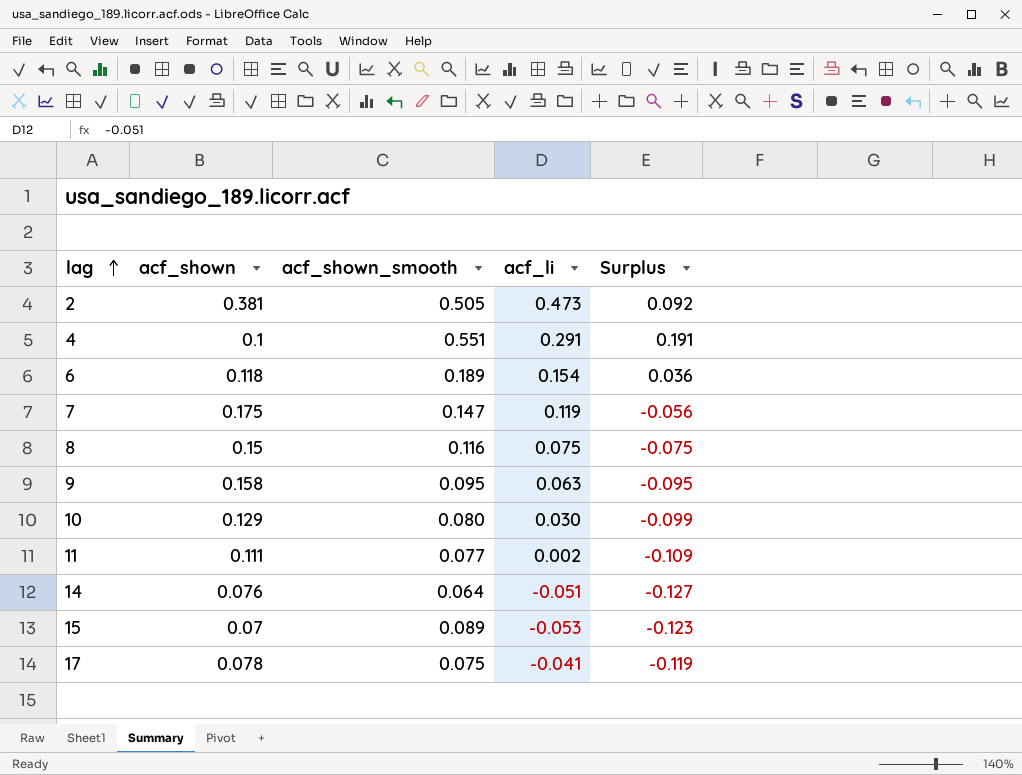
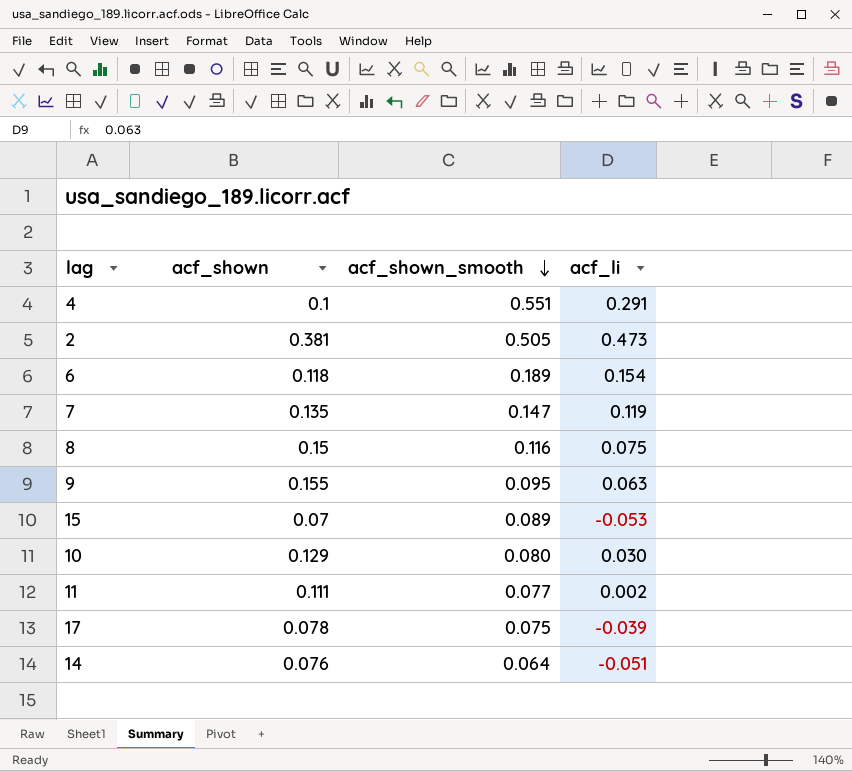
row order: lag ascending -> acf_shown_smooth descending
column Surplus | formula: [acf_li] - [acf_shown] -> none
7 | acf_shown: 0.175 -> 0.135
9 | acf_shown: 0.158 -> 0.155
17 | acf_li: -0.041 -> -0.039

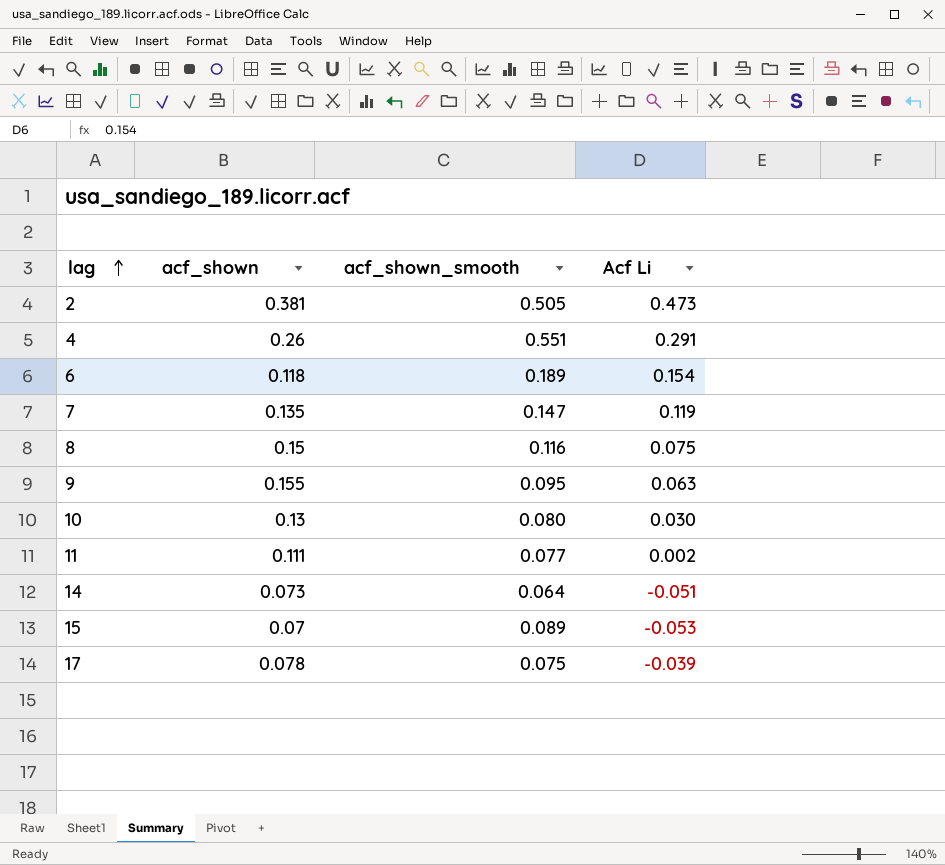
row order: acf_shown_smooth descending -> lag ascending
column name: acf_li -> Acf Li
4 | acf_shown: 0.1 -> 0.26
10 | acf_shown: 0.129 -> 0.13
14 | acf_shown: 0.076 -> 0.073

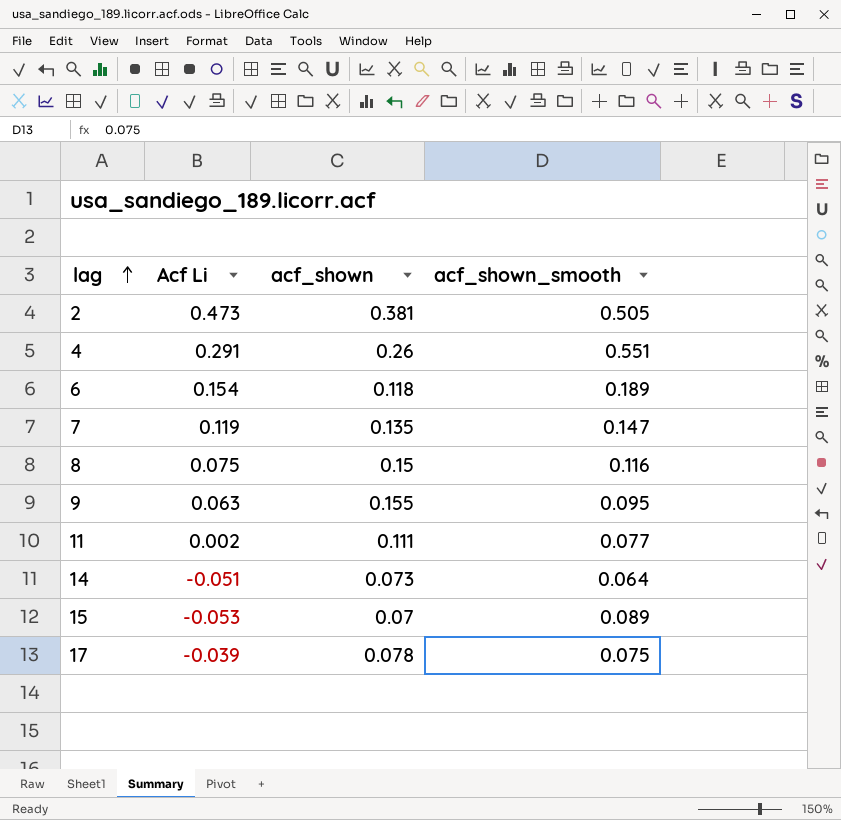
column Acf Li | position: 4 -> 2
row 10: 0.13 | 0.080 | 0.030 -> none

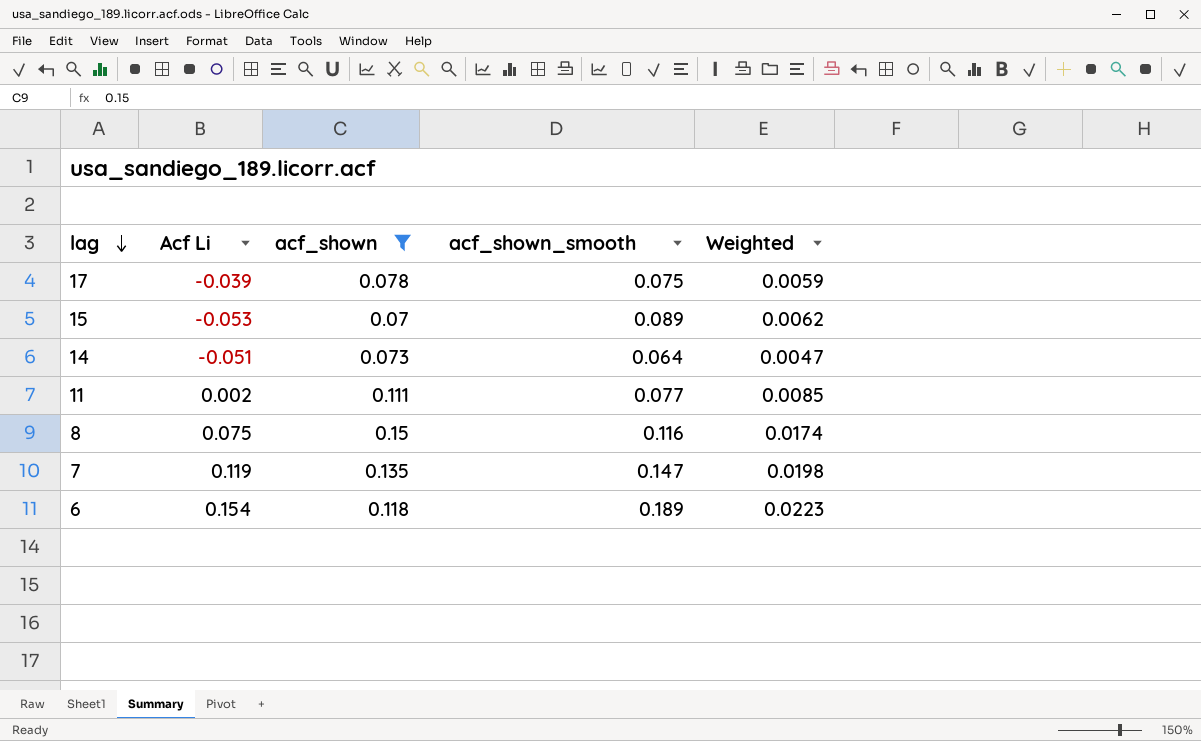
filter: none -> acf_shown <= 0.15
row order: lag ascending -> lag descending
column Weighted | formula: none -> [acf_shown] * [acf_shown_smooth]

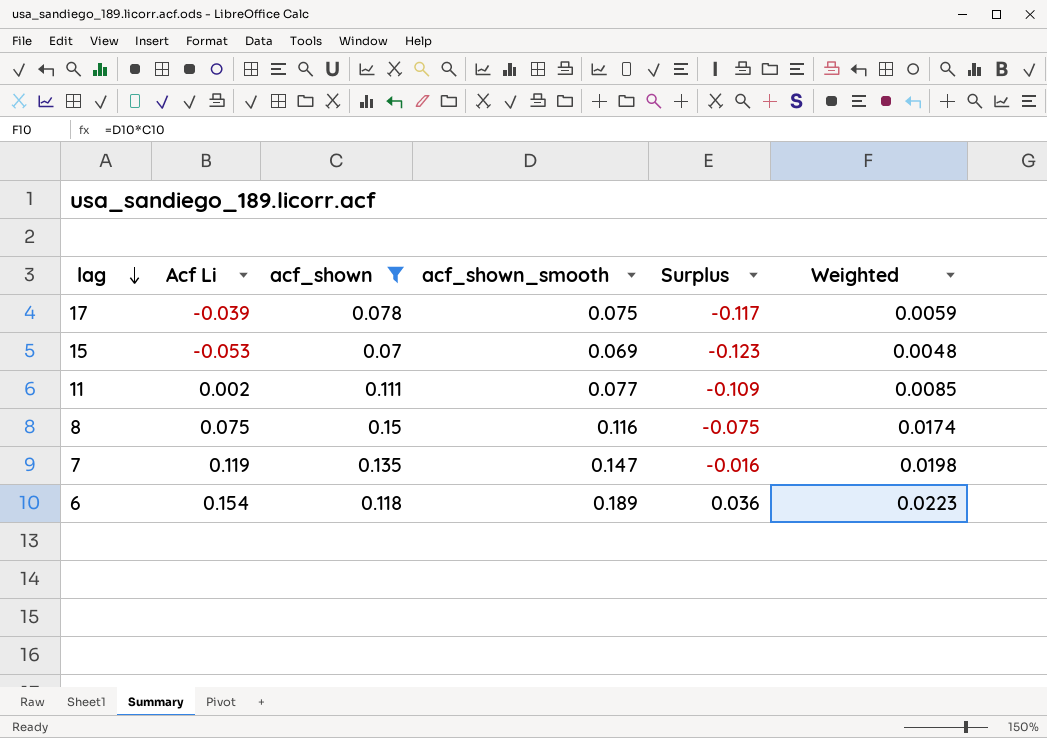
column Surplus | formula: none -> [Acf Li] - [acf_shown]
row 14: -0.051 | 0.073 | 0.064 | 0.0047 -> none
15 | acf_shown_smooth: 0.089 -> 0.069
15 | Weighted: 0.0062 -> 0.0048

